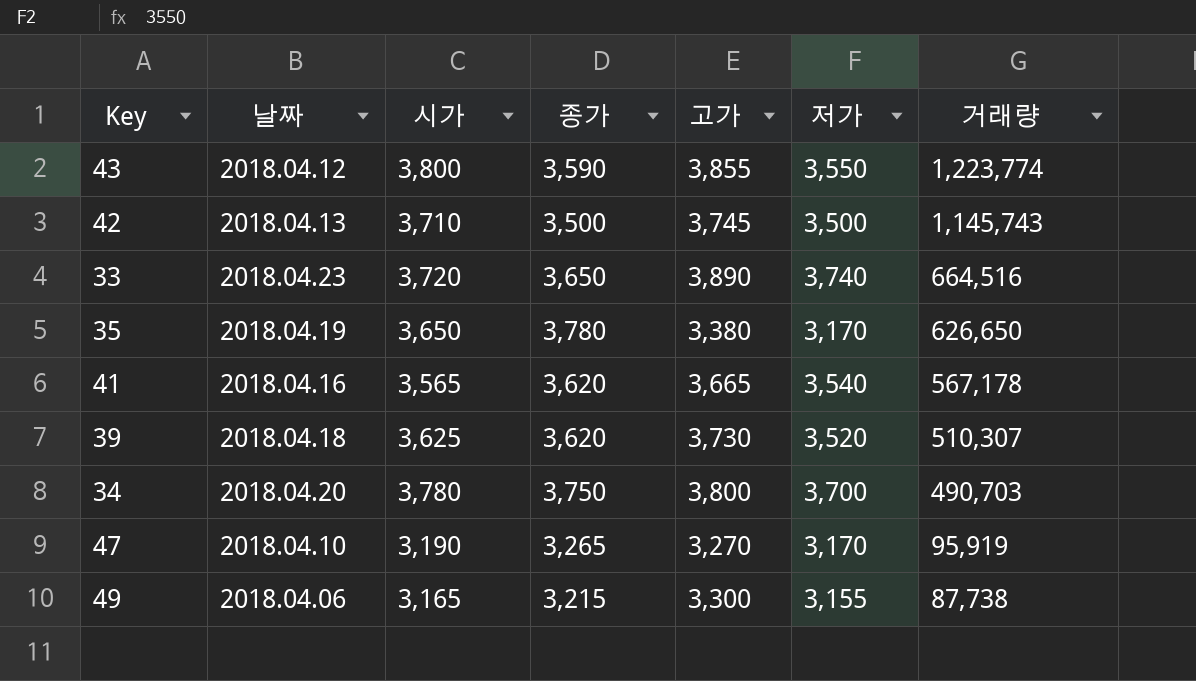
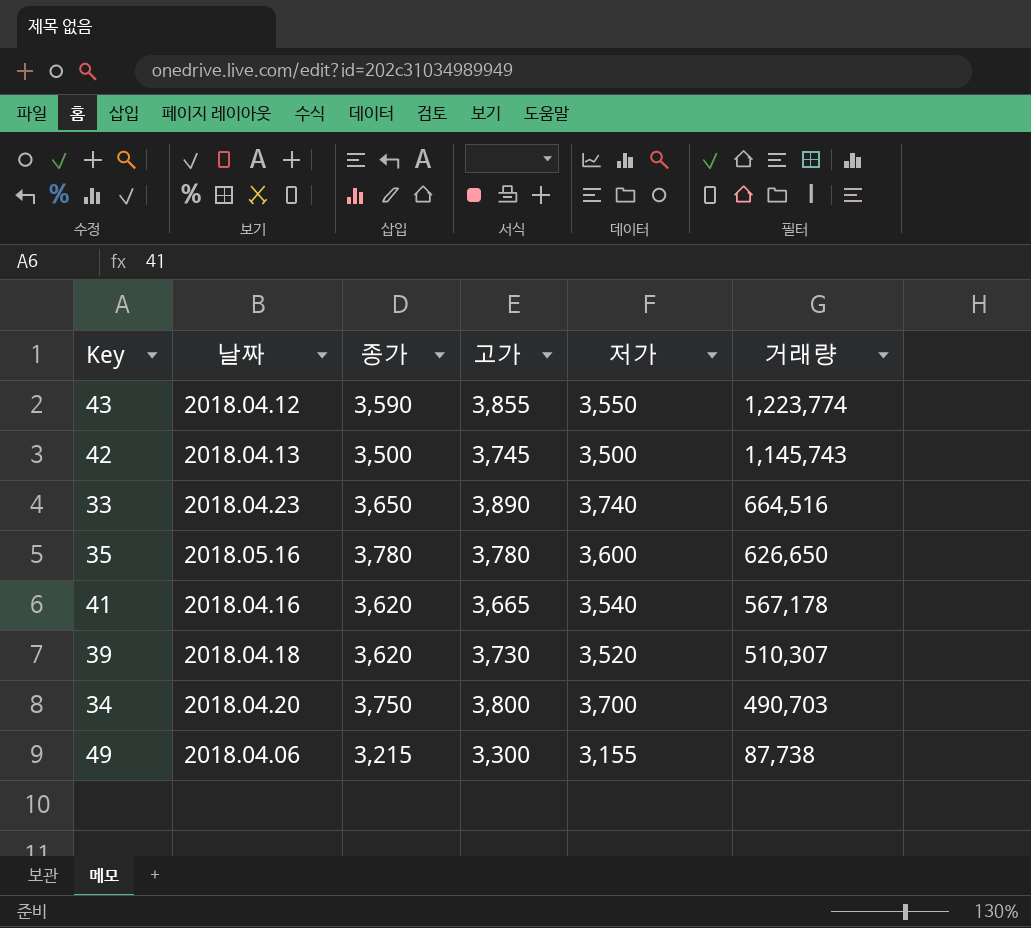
column 시가 | position: 3 -> none
row 47: 2018.04.10 | 3,190 | 3,265 | 3,270 | 3,170 | 95,919 -> none
35 | 날짜: 2018.04.19 -> 2018.05.16
35 | 고가: 3,380 -> 3,780
35 | 저가: 3,170 -> 3,600

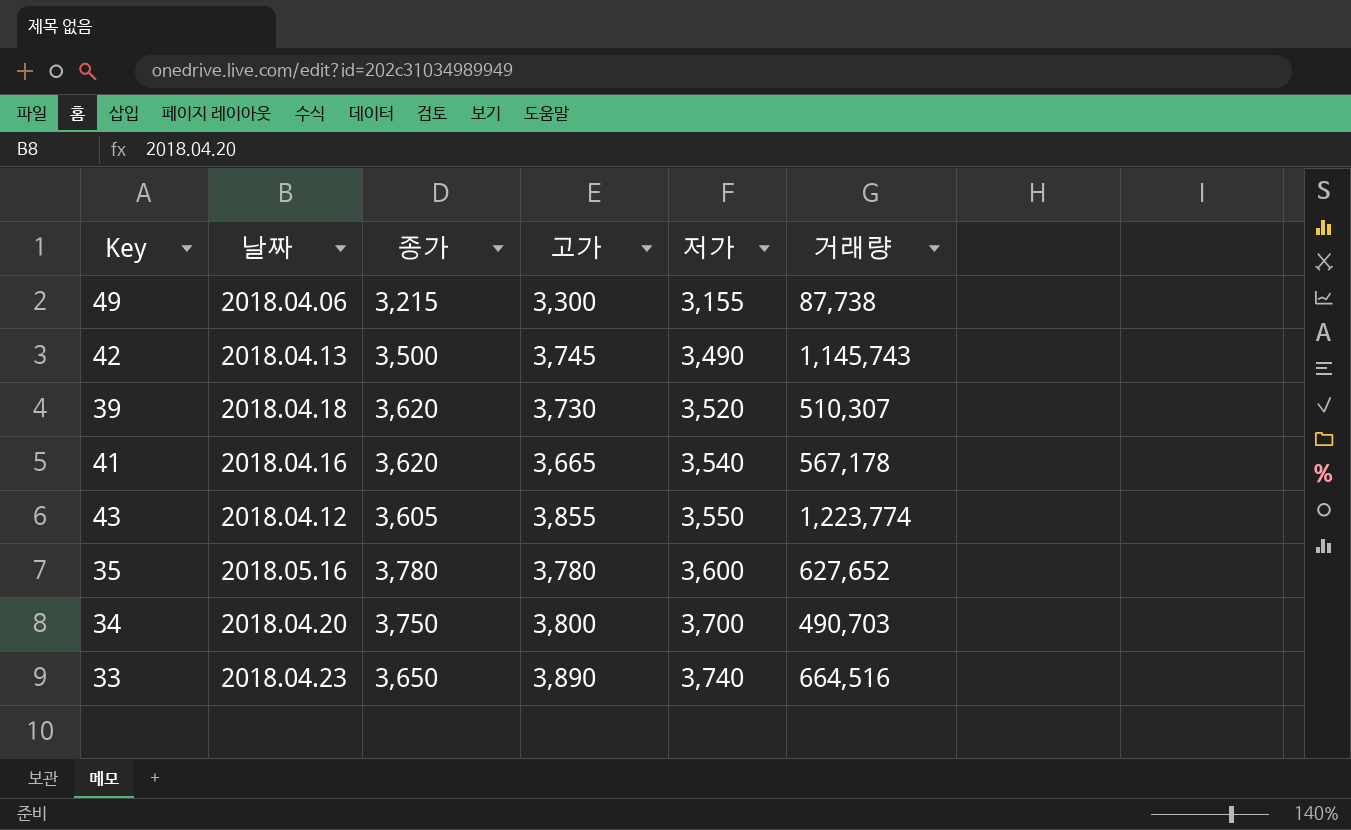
row order: 거래량 descending -> 저가 ascending
42 | 저가: 3,500 -> 3,490
43 | 종가: 3,590 -> 3,605
35 | 거래량: 626,650 -> 627,652

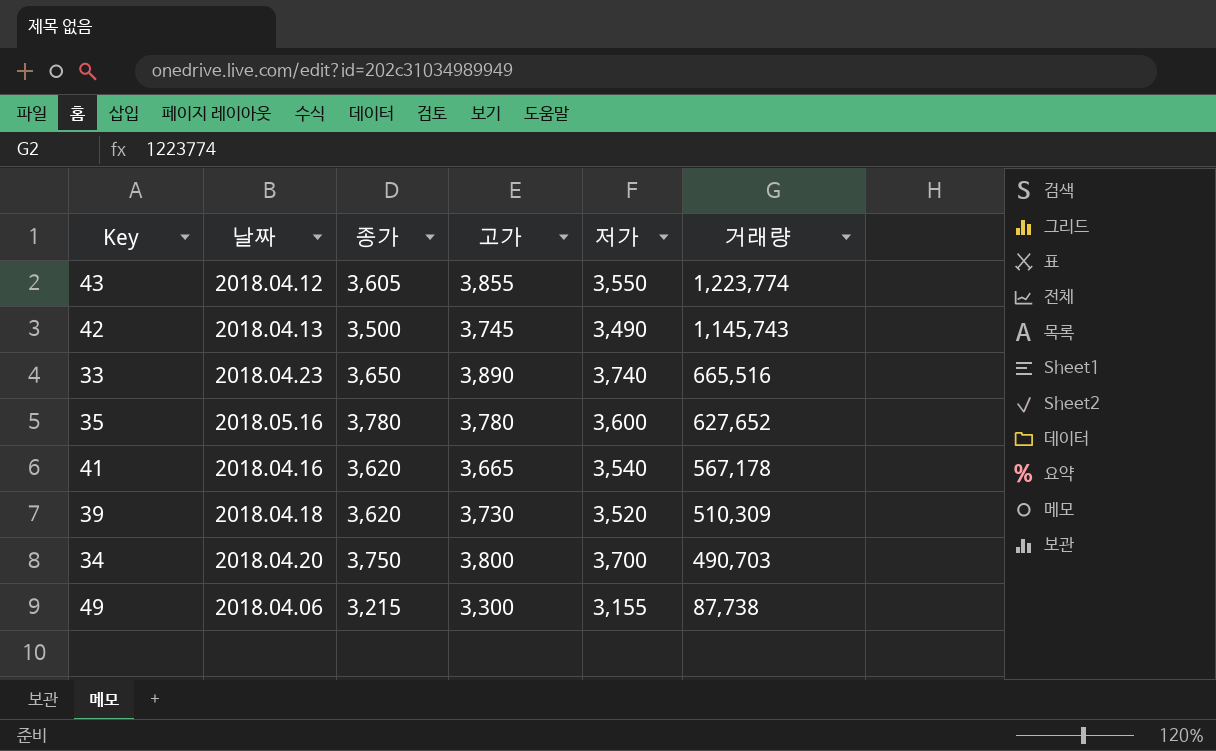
row order: 저가 ascending -> 거래량 descending
33 | 거래량: 664,516 -> 665,516
39 | 거래량: 510,307 -> 510,309

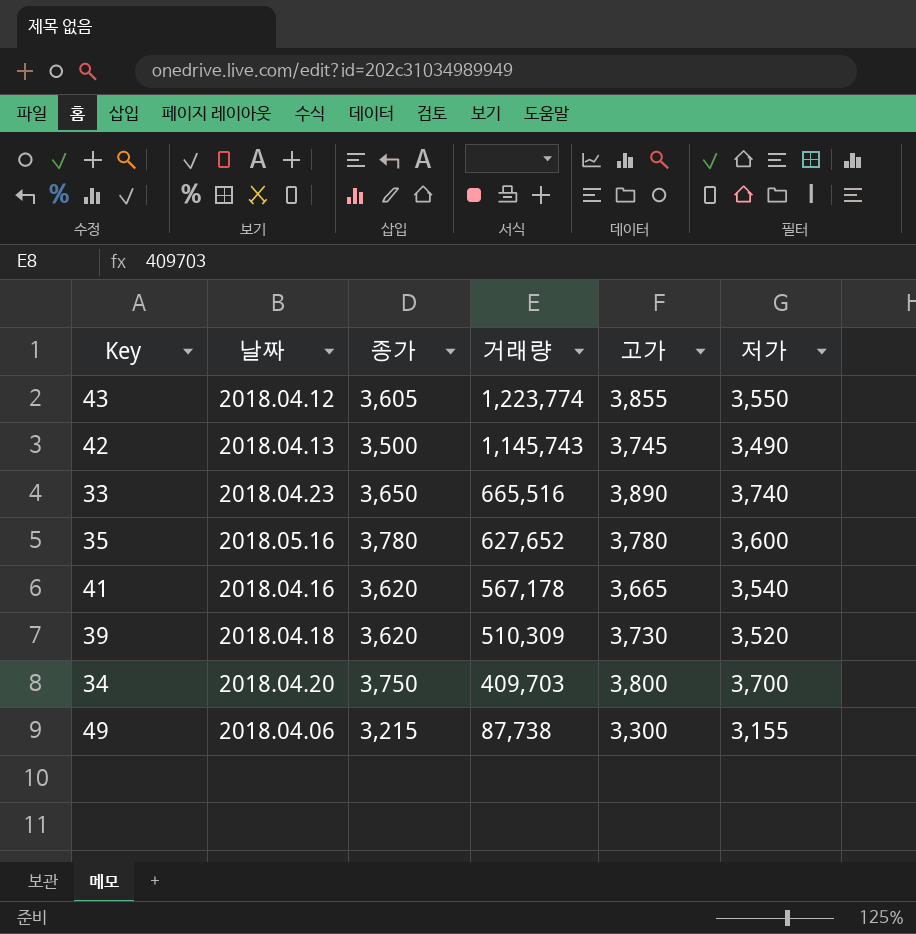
column 거래량 | position: 6 -> 4
34 | 거래량: 490,703 -> 409,703

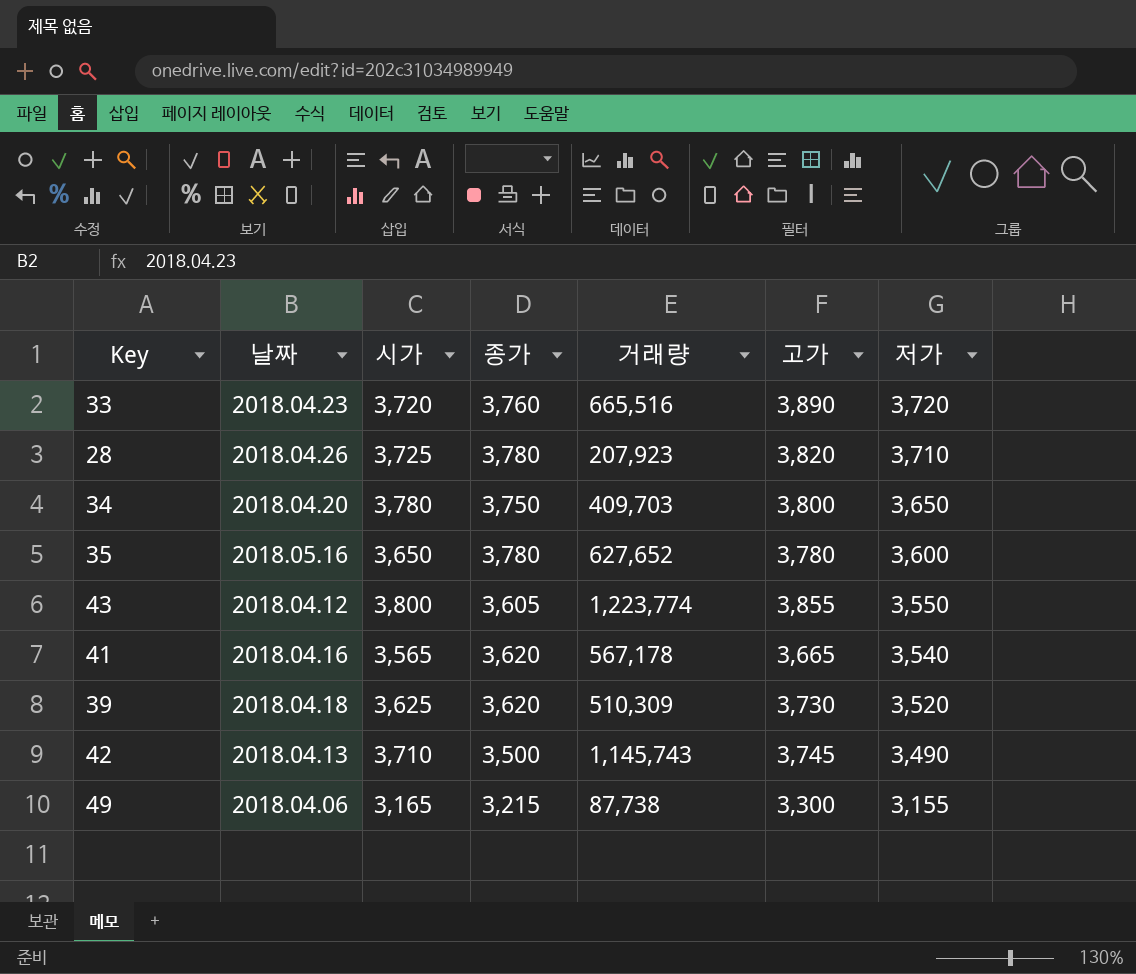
row order: 거래량 descending -> 저가 descending
column 시가 | position: none -> 3
33 | 종가: 3,650 -> 3,760
33 | 저가: 3,740 -> 3,720
row 28: none -> 2018.04.26 | 3,725 | 3,780 | 207,923 | 3,820 | 3,710
34 | 저가: 3,700 -> 3,650

